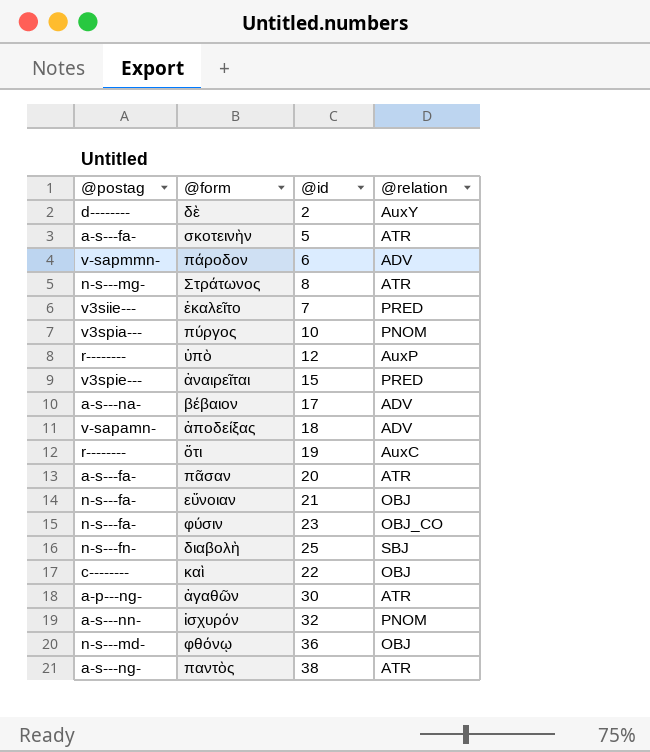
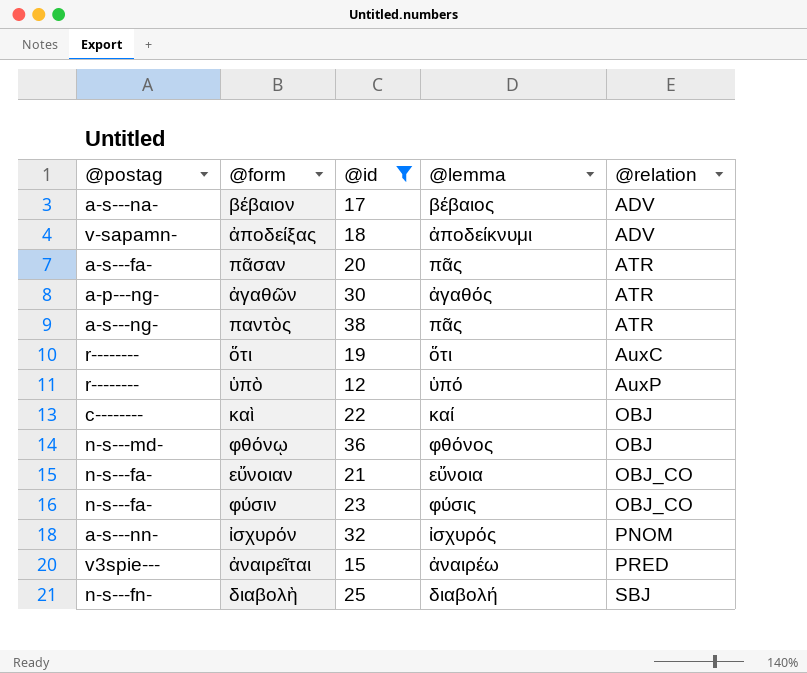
filter: none -> @id >= 12
row order: none -> @relation ascending
column @lemma | position: none -> 4
εὔνοιαν | @relation: OBJ -> OBJ_CO

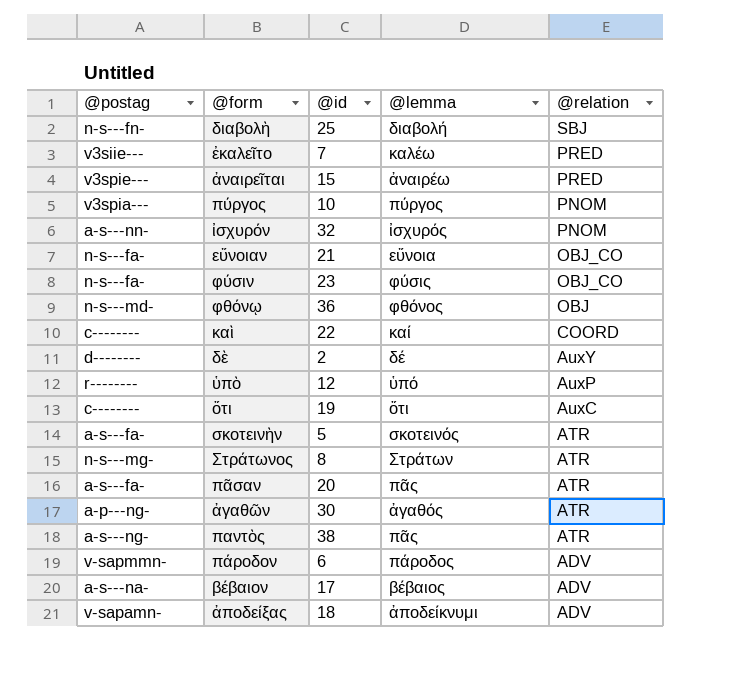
filter: @id >= 12 -> none
row order: @relation ascending -> @relation descending
καὶ | @relation: OBJ -> COORD
ὅτι | @postag: r-------- -> c--------

